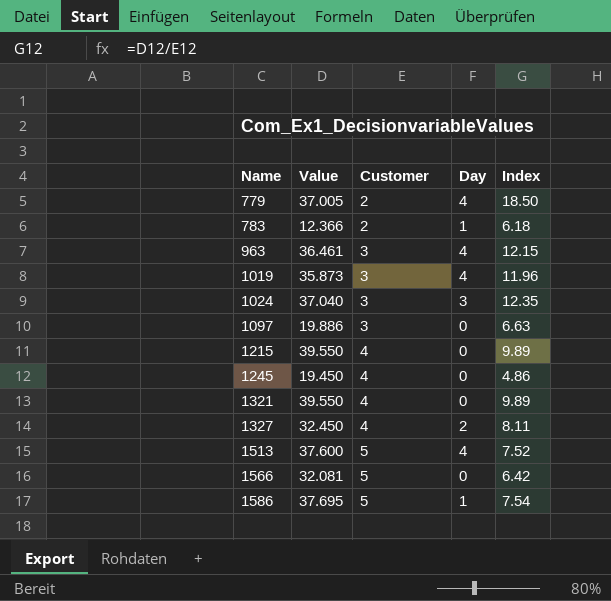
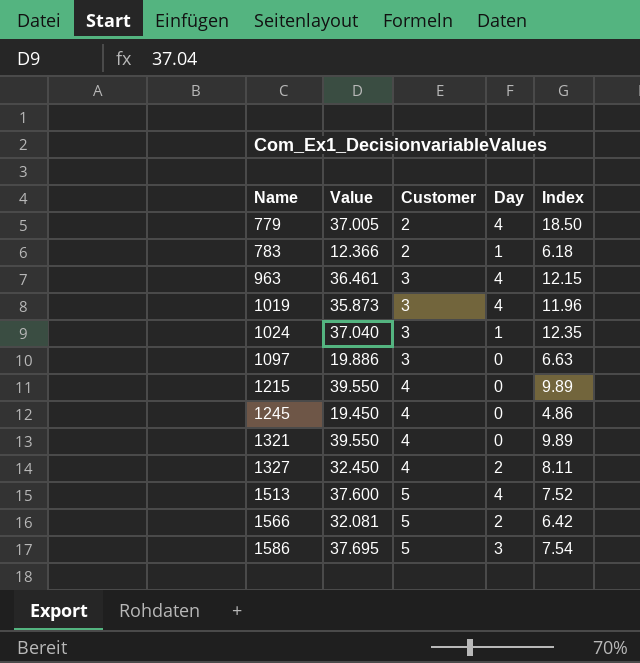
1024 | Day: 3 -> 1
1566 | Day: 0 -> 2
1586 | Day: 1 -> 3

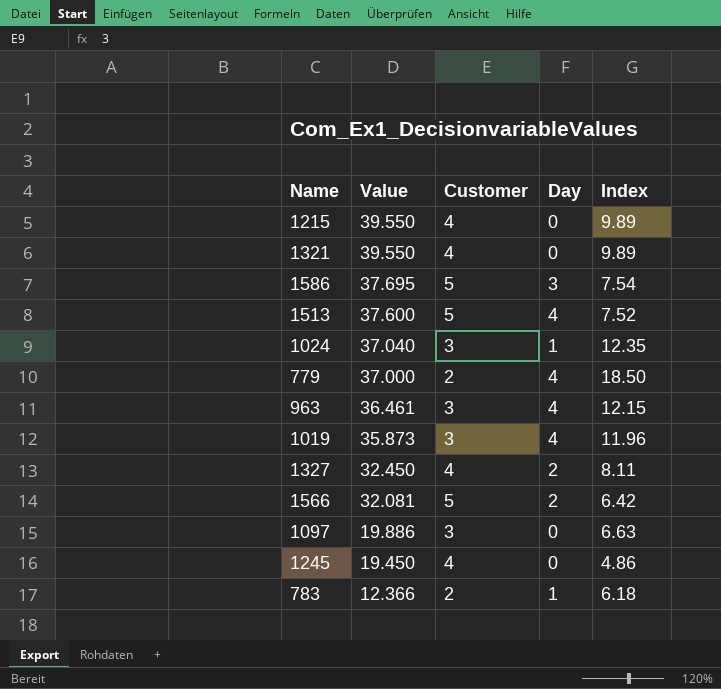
row order: Name ascending -> Value descending
779 | Value: 37.005 -> 37.000

